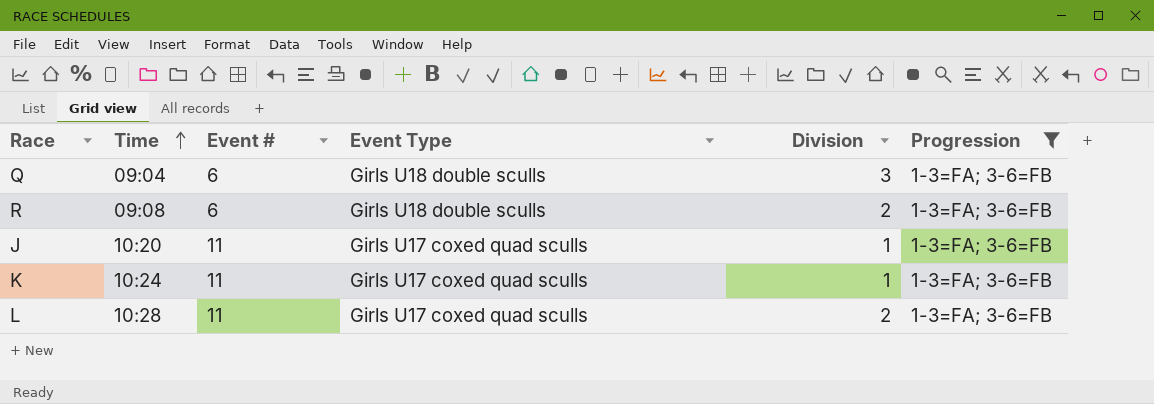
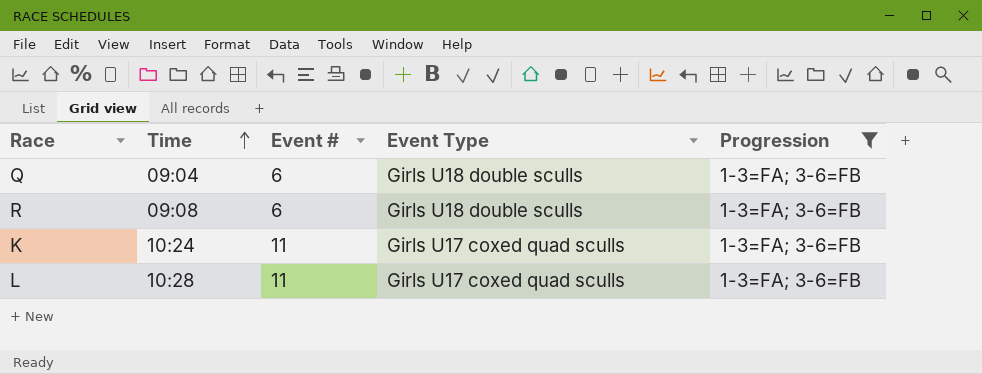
column Division | position: 5 -> none
row J: 10:20 | 11 | Girls U17 coxed quad sculls | 1 | 1-3=FA; 3-6=FB -> none

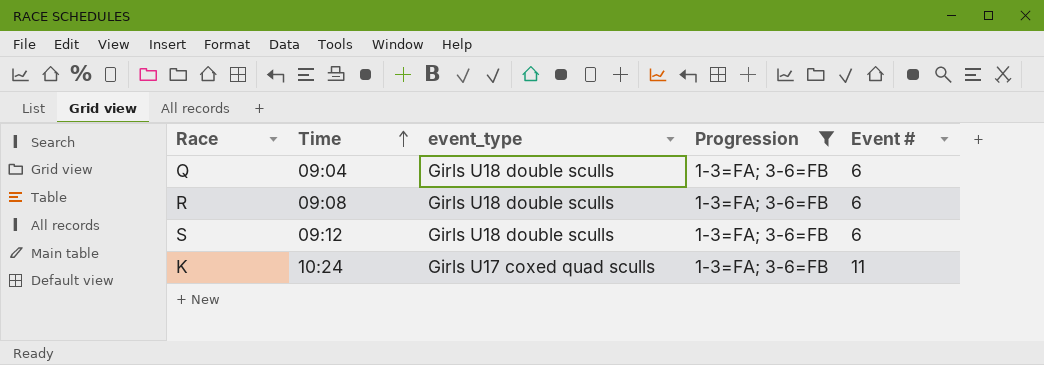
column name: Event Type -> event_type
column Event # | position: 3 -> 5
row L: 10:28 | 11 | Girls U17 coxed quad sculls | 1-3=FA; 3-6=FB -> none
row S: none -> 09:12 | Girls U18 double sculls | 1-3=FA; 3-6=FB | 6

